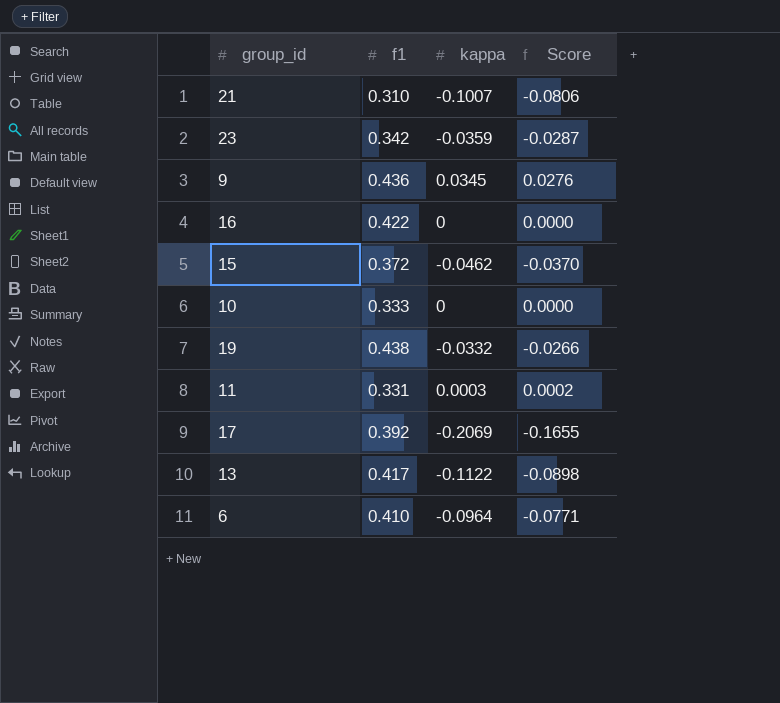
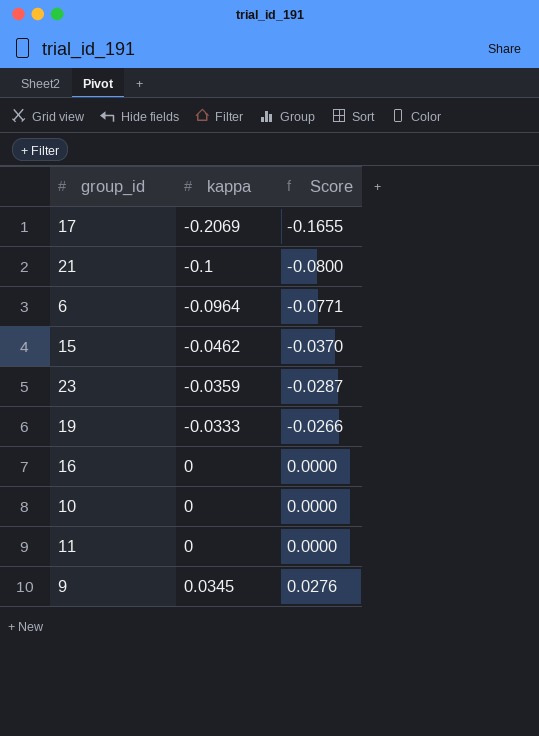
row order: none -> kappa ascending
column f1 | position: 2 -> none
row 13: 0.417 | -0.1122 | -0.0898 -> none
21 | kappa: -0.1007 -> -0.1
21 | Score: -0.0806 -> -0.0800
19 | kappa: -0.0332 -> -0.0333
11 | kappa: 0.0003 -> 0
11 | Score: 0.0002 -> 0.0000

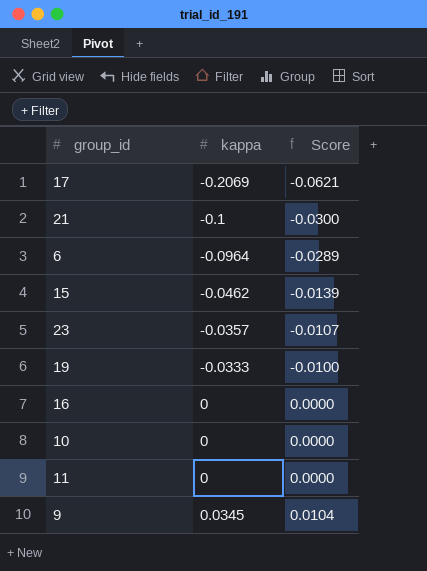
column Score | formula: [kappa] * 0.8 -> [kappa] * 0.3
23 | kappa: -0.0359 -> -0.0357

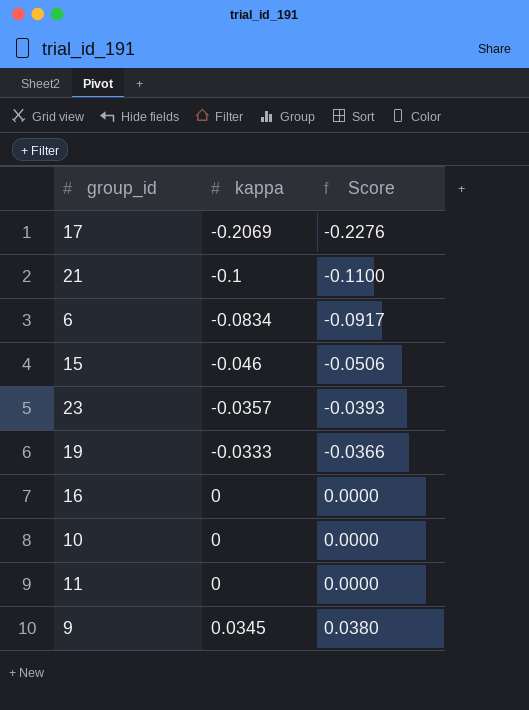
column Score | formula: [kappa] * 0.3 -> [kappa] * 1.1
6 | kappa: -0.0964 -> -0.0834
15 | kappa: -0.0462 -> -0.046

